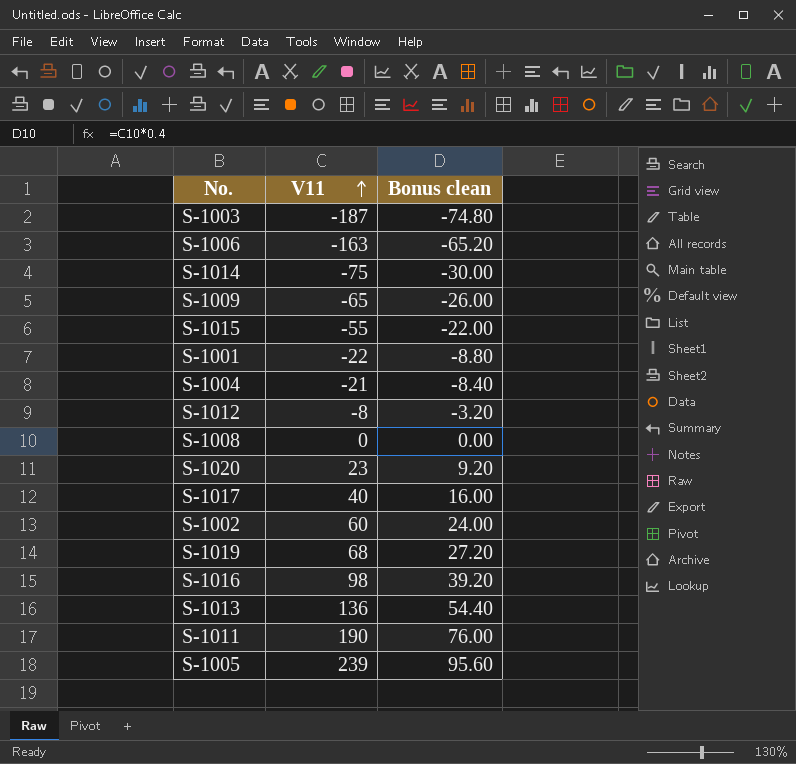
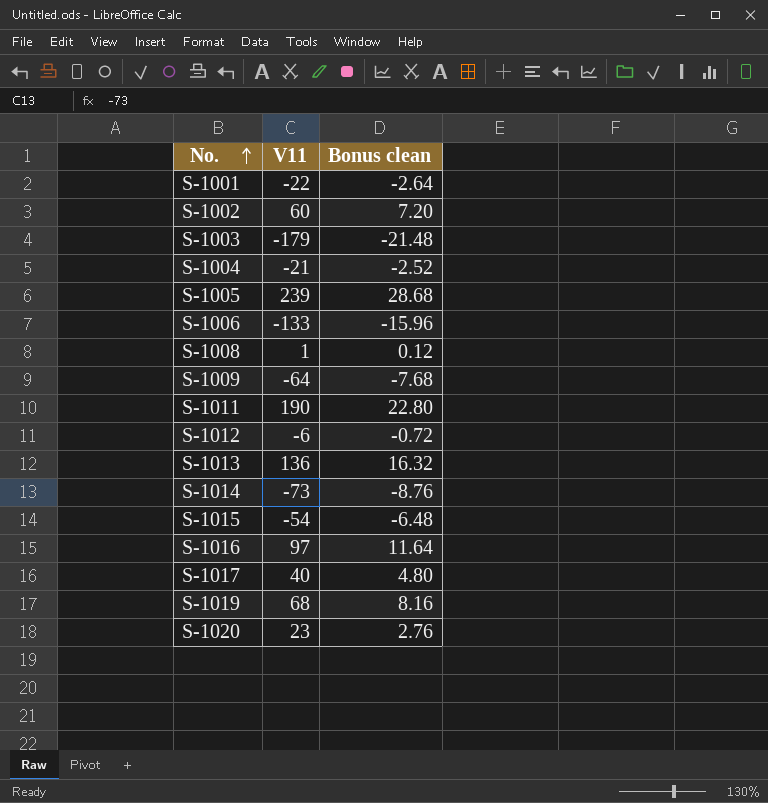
row order: V11 ascending -> No. ascending
column Bonus clean | formula: [V11] * 0.4 -> [V11] * 0.12
S-1003 | V11: -187 -> -179
S-1006 | V11: -163 -> -133
S-1008 | V11: 0 -> 1
S-1009 | V11: -65 -> -64
S-1012 | V11: -8 -> -6
S-1014 | V11: -75 -> -73
S-1015 | V11: -55 -> -54
S-1016 | V11: 98 -> 97

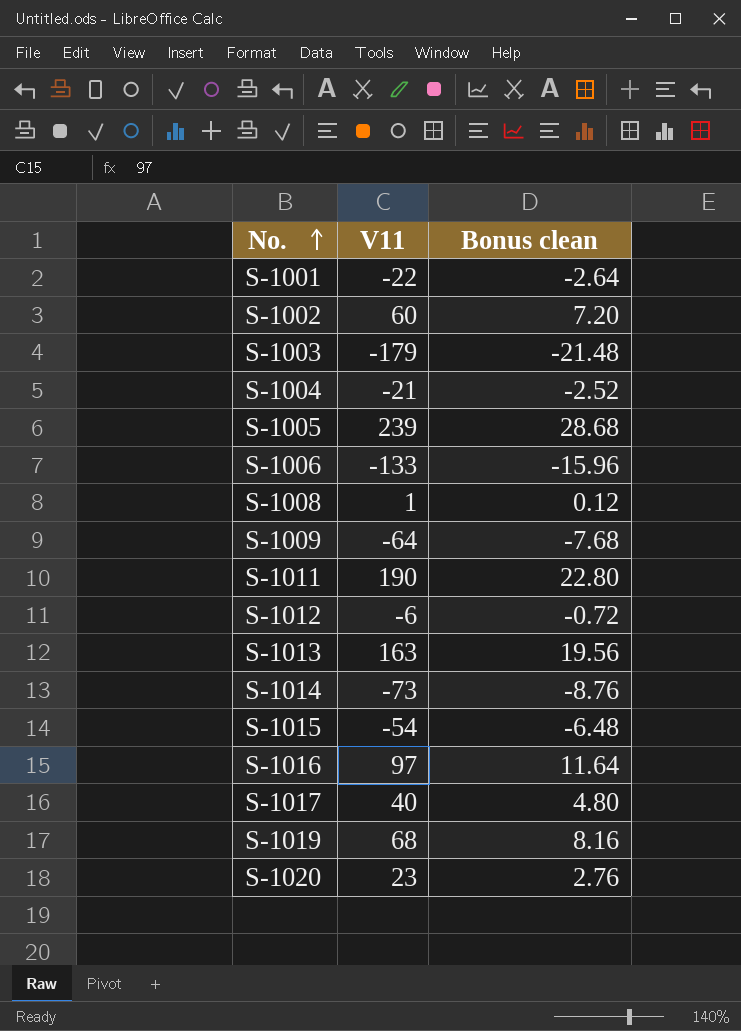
S-1013 | V11: 136 -> 163
S-1013 | Bonus clean: 16.32 -> 19.56

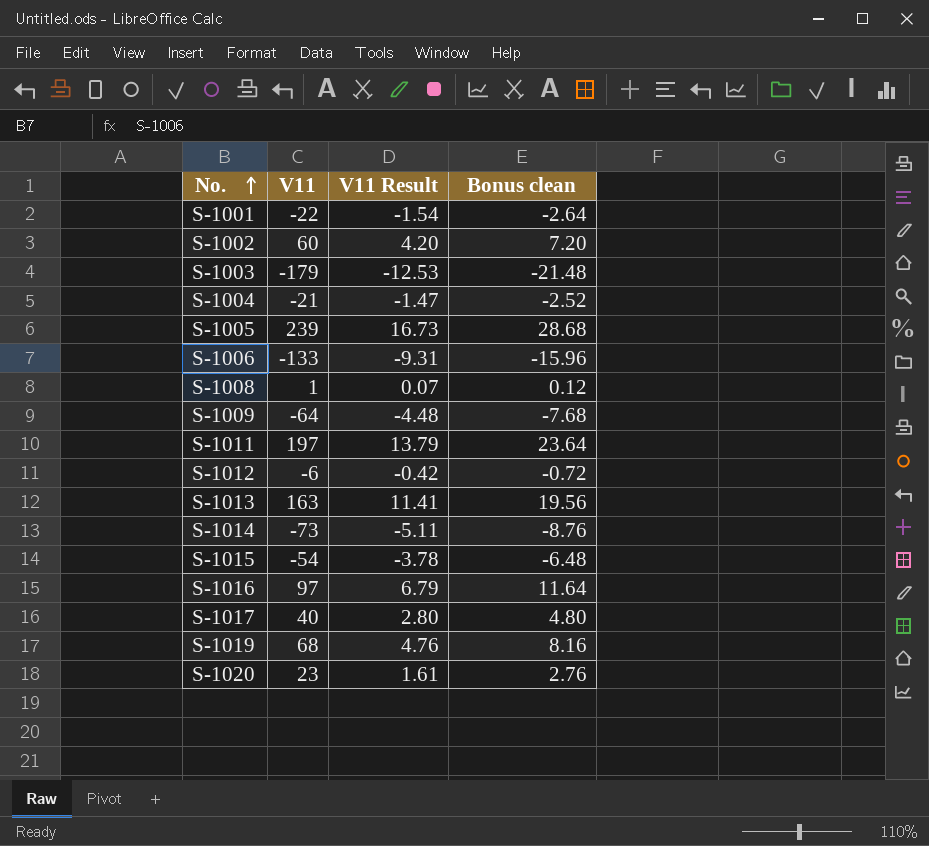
column V11 Result | formula: none -> [V11] * 0.07
S-1011 | V11: 190 -> 197
S-1011 | Bonus clean: 22.80 -> 23.64

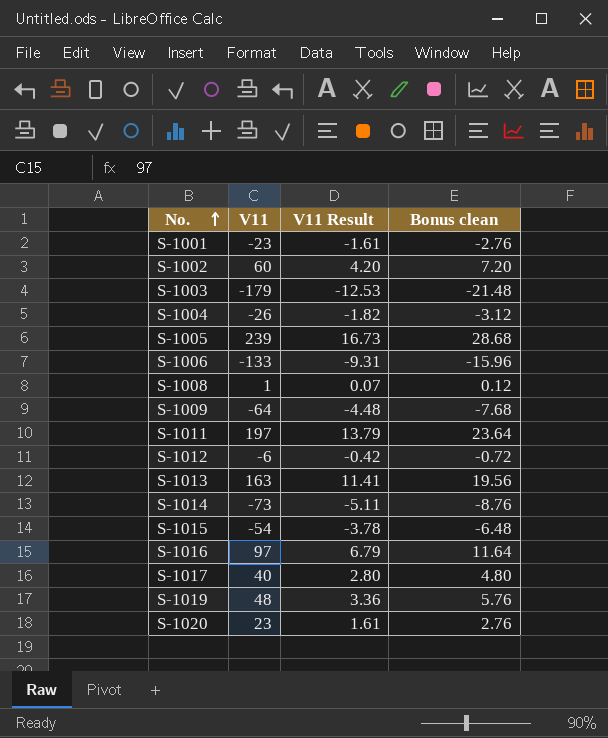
S-1001 | V11: -22 -> -23
S-1001 | V11 Result: -1.54 -> -1.61
S-1001 | Bonus clean: -2.64 -> -2.76
S-1004 | V11: -21 -> -26
S-1004 | V11 Result: -1.47 -> -1.82
S-1004 | Bonus clean: -2.52 -> -3.12
S-1019 | V11: 68 -> 48
S-1019 | V11 Result: 4.76 -> 3.36
S-1019 | Bonus clean: 8.16 -> 5.76

